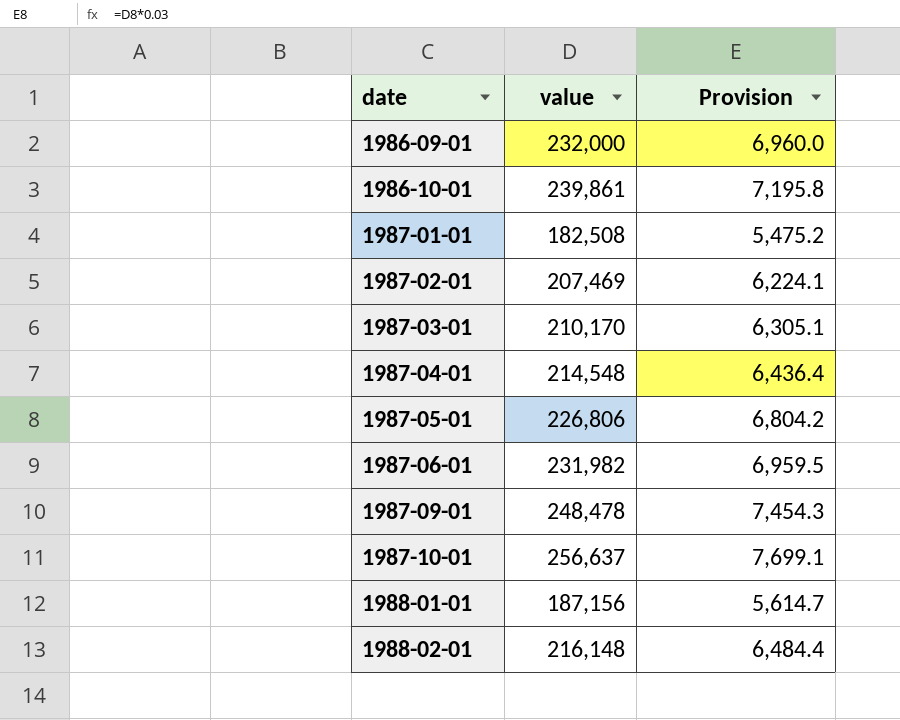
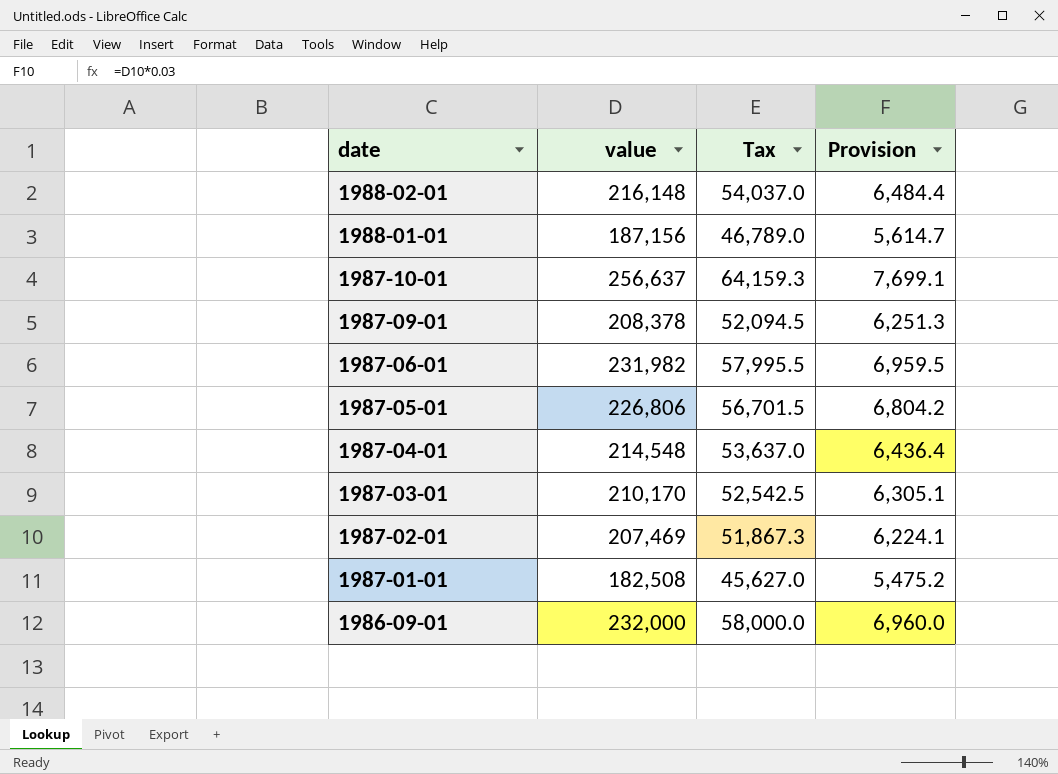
row order: date ascending -> date descending
column Tax | formula: none -> [value] * 0.25
row 1986-10-01: 239,861 | 7,195.8 -> none
1987-09-01 | value: 248,478 -> 208,378
1987-09-01 | Provision: 7,454.3 -> 6,251.3

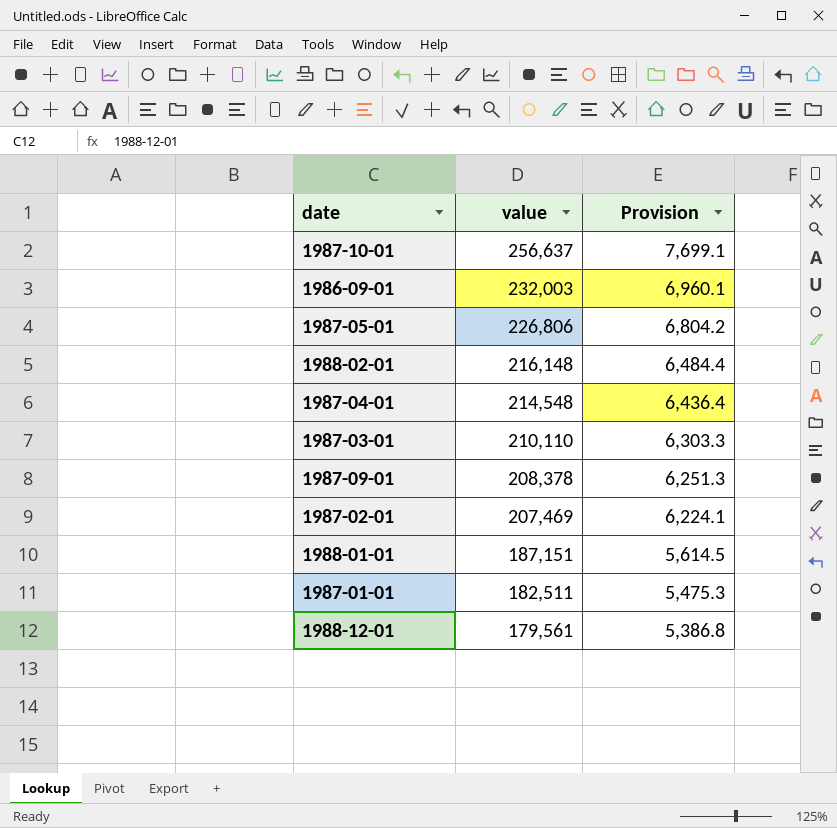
row order: date descending -> value descending
column Tax | formula: [value] * 0.25 -> none
row 1987-06-01: 231,982 | 57,995.5 | 6,959.5 -> none
1986-09-01 | value: 232,000 -> 232,003
1986-09-01 | Provision: 6,960.0 -> 6,960.1
1987-03-01 | value: 210,170 -> 210,110
1987-03-01 | Provision: 6,305.1 -> 6,303.3
1988-01-01 | value: 187,156 -> 187,151
1988-01-01 | Provision: 5,614.7 -> 5,614.5
1987-01-01 | value: 182,508 -> 182,511
1987-01-01 | Provision: 5,475.2 -> 5,475.3
row 1988-12-01: none -> 179,561 | 5,386.8

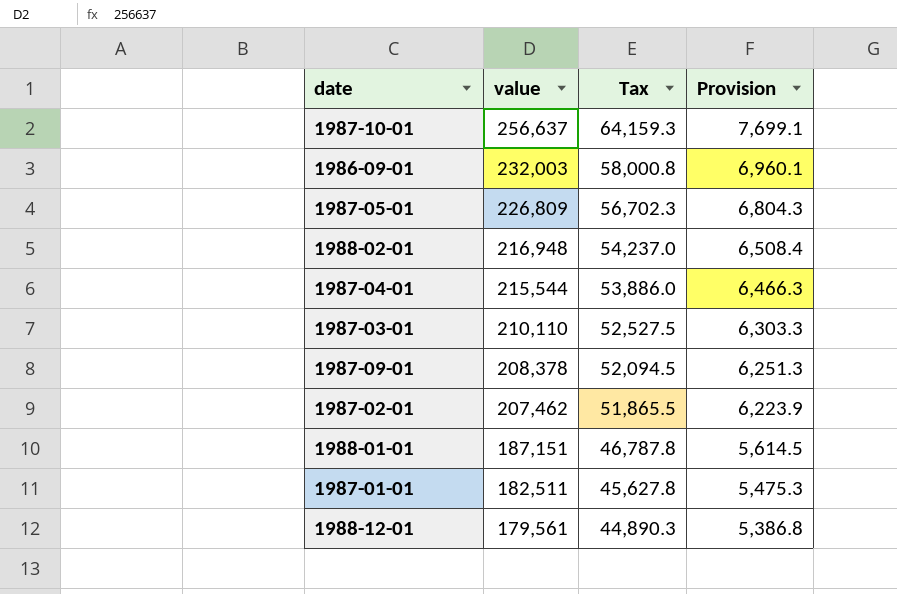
column Tax | formula: none -> [value] * 0.25
1987-05-01 | value: 226,806 -> 226,809
1987-05-01 | Provision: 6,804.2 -> 6,804.3
1988-02-01 | value: 216,148 -> 216,948
1988-02-01 | Provision: 6,484.4 -> 6,508.4
1987-04-01 | value: 214,548 -> 215,544
1987-04-01 | Provision: 6,436.4 -> 6,466.3
1987-02-01 | value: 207,469 -> 207,462
1987-02-01 | Provision: 6,224.1 -> 6,223.9

